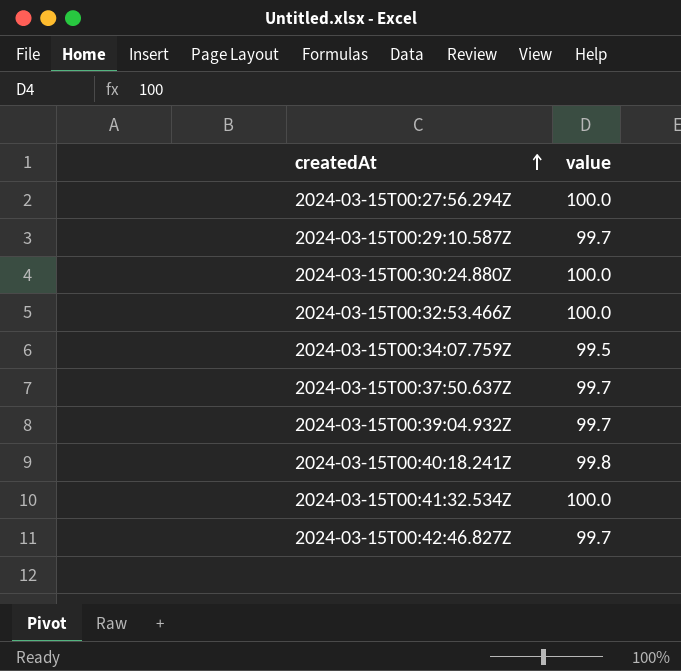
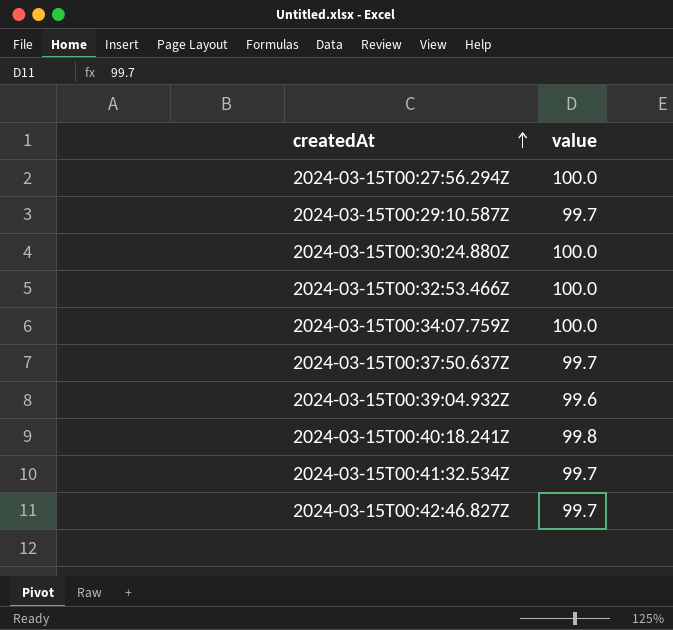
2024-03-15T00:34:07.759Z | value: 99.5 -> 100.0
2024-03-15T00:39:04.932Z | value: 99.7 -> 99.6
2024-03-15T00:41:32.534Z | value: 100.0 -> 99.7

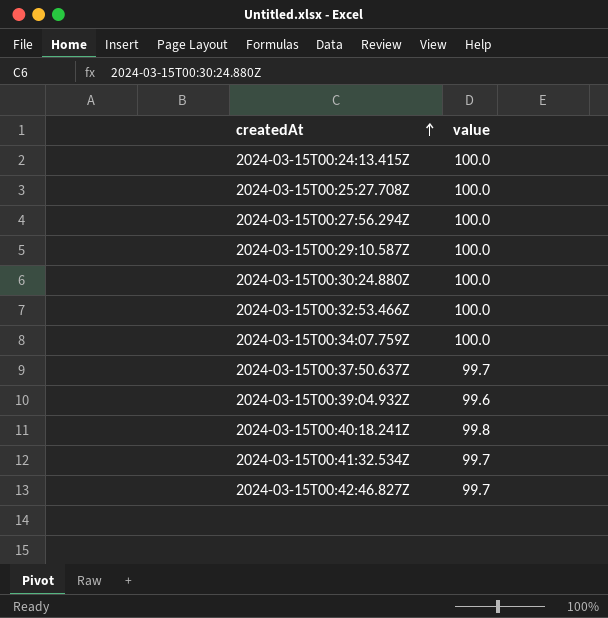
row 2024-03-15T00:24:13.415Z: none -> 100.0
row 2024-03-15T00:25:27.708Z: none -> 100.0
2024-03-15T00:29:10.587Z | value: 99.7 -> 100.0

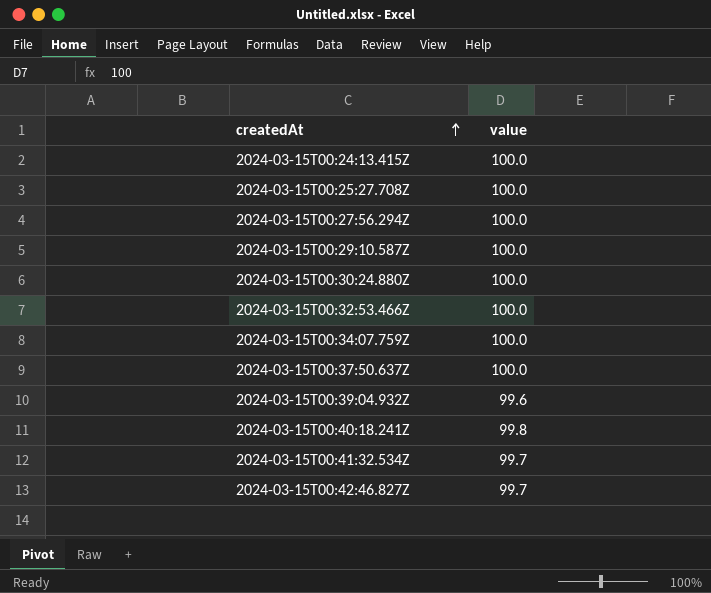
2024-03-15T00:37:50.637Z | value: 99.7 -> 100.0

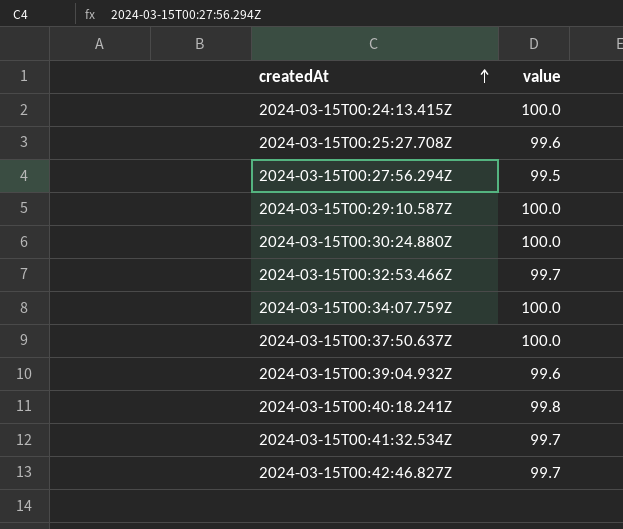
2024-03-15T00:25:27.708Z | value: 100.0 -> 99.6
2024-03-15T00:27:56.294Z | value: 100.0 -> 99.5
2024-03-15T00:32:53.466Z | value: 100.0 -> 99.7

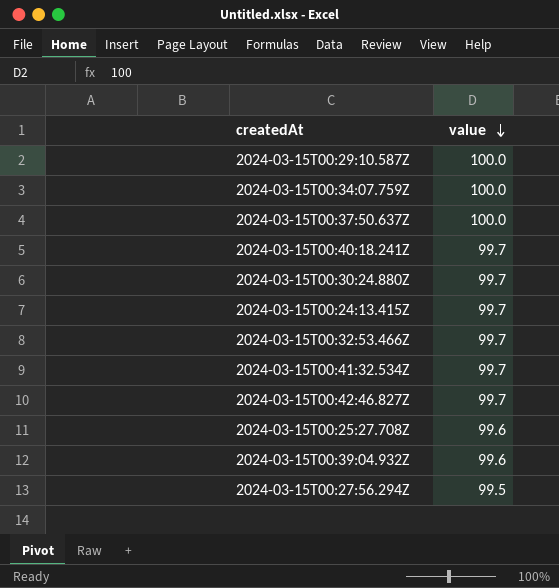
row order: createdAt ascending -> value descending
2024-03-15T00:40:18.241Z | value: 99.8 -> 99.7
2024-03-15T00:30:24.880Z | value: 100.0 -> 99.7
2024-03-15T00:24:13.415Z | value: 100.0 -> 99.7

